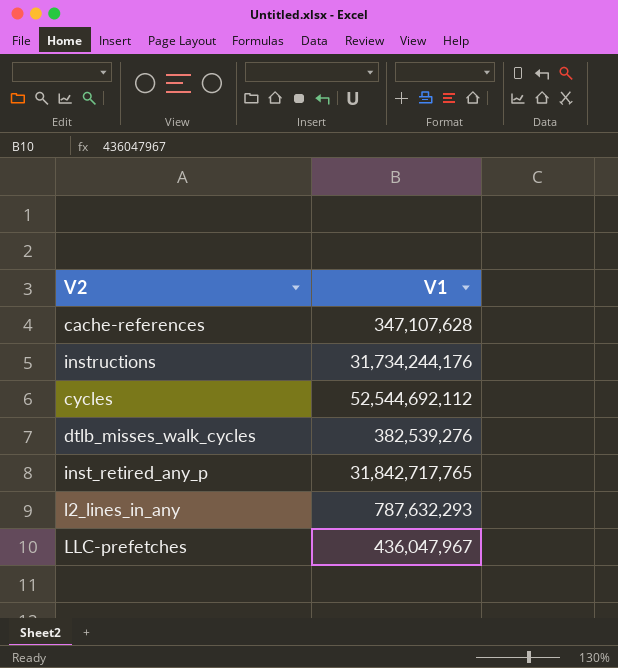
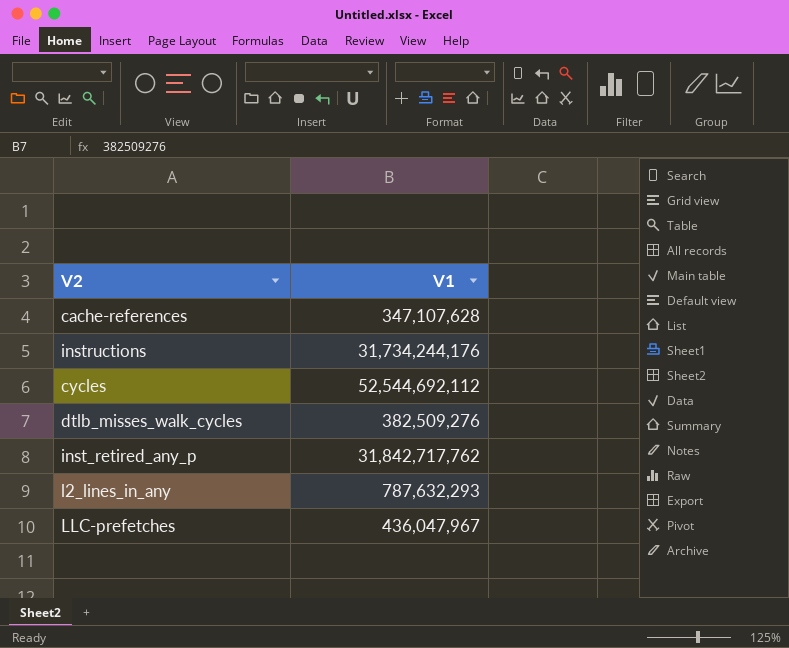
dtlb_misses_walk_cycles | V1: 382,539,276 -> 382,509,276
inst_retired_any_p | V1: 31,842,717,765 -> 31,842,717,762

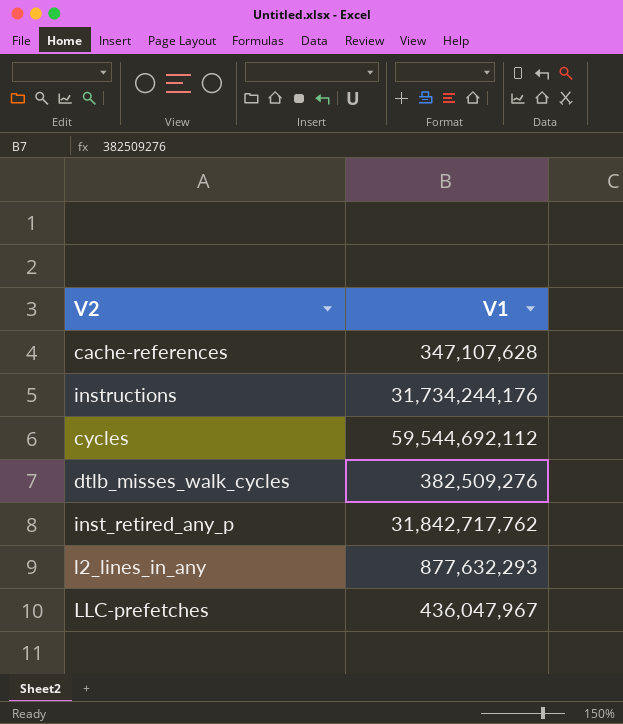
cycles | V1: 52,544,692,112 -> 59,544,692,112
l2_lines_in_any | V1: 787,632,293 -> 877,632,293

